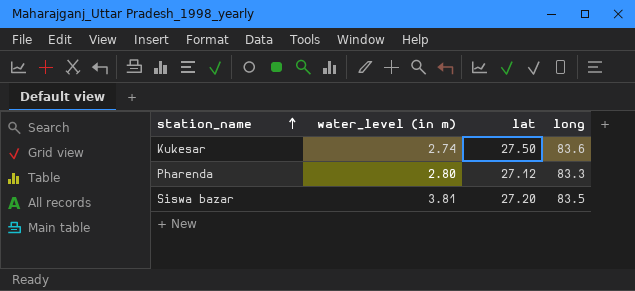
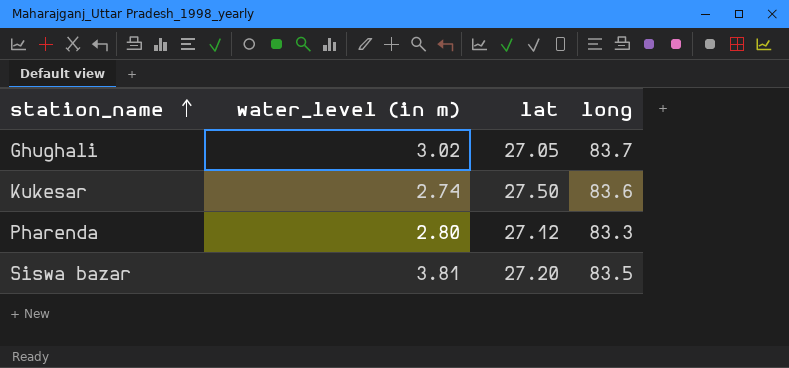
row Ghughali: none -> 3.02 | 27.05 | 83.7

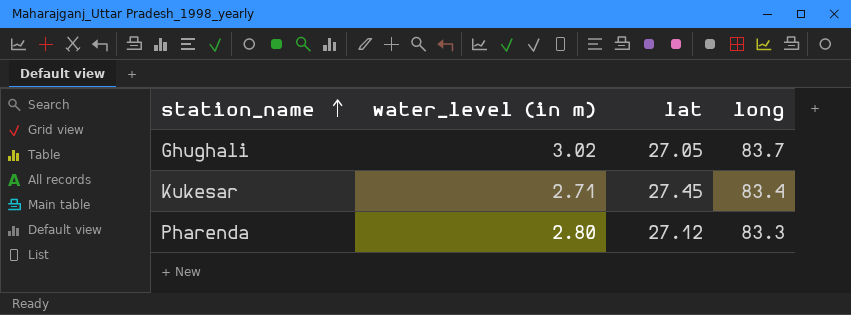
row Siswa bazar: 3.81 | 27.20 | 83.5 -> none
Kukesar | water_level (in m): 2.74 -> 2.71
Kukesar | lat: 27.50 -> 27.45
Kukesar | long: 83.6 -> 83.4

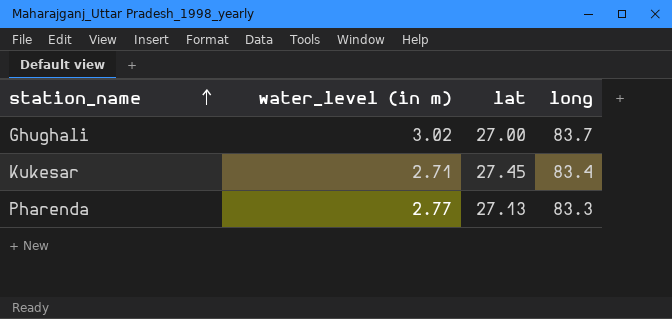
Ghughali | lat: 27.05 -> 27.00
Pharenda | water_level (in m): 2.80 -> 2.77
Pharenda | lat: 27.12 -> 27.13

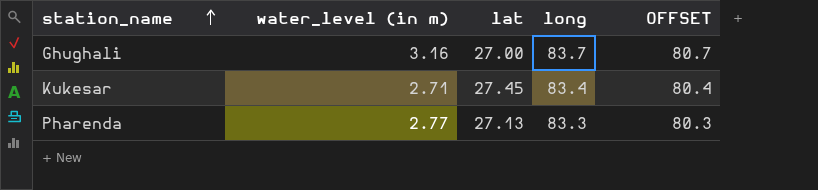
column OFFSET | formula: none -> [long] - 3
Ghughali | water_level (in m): 3.02 -> 3.16

